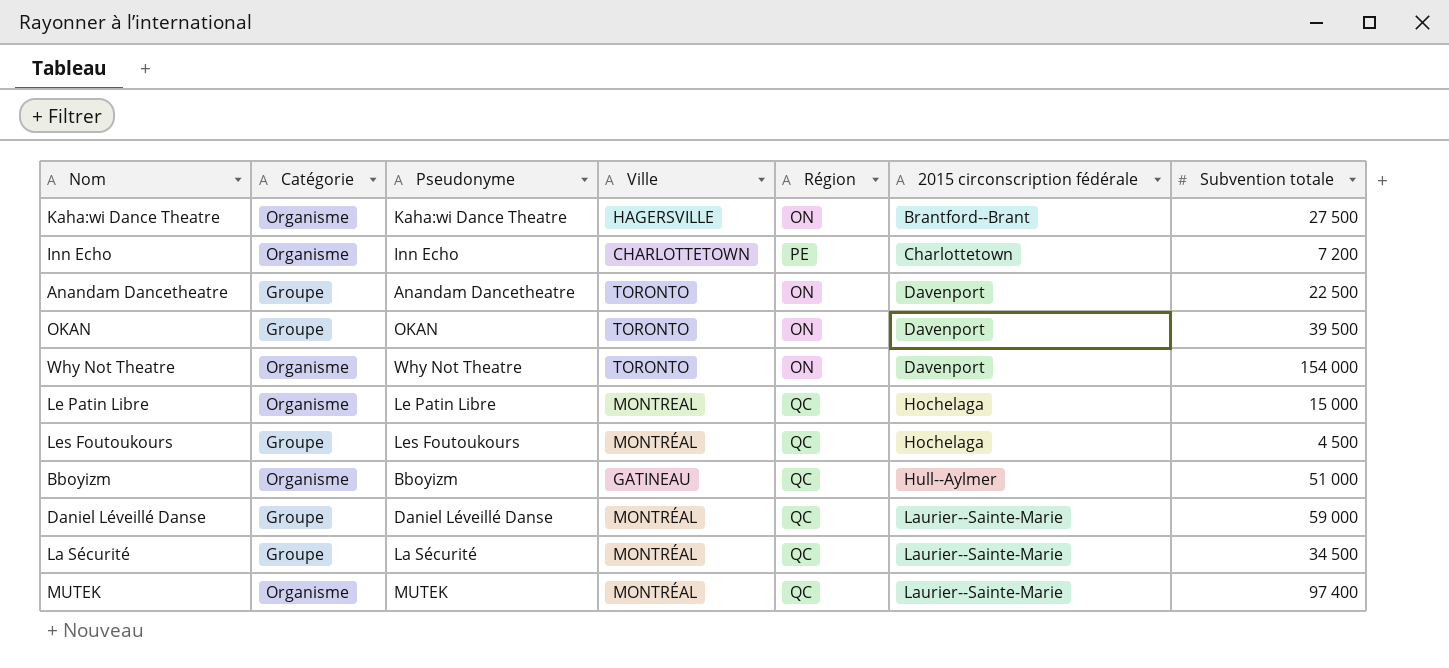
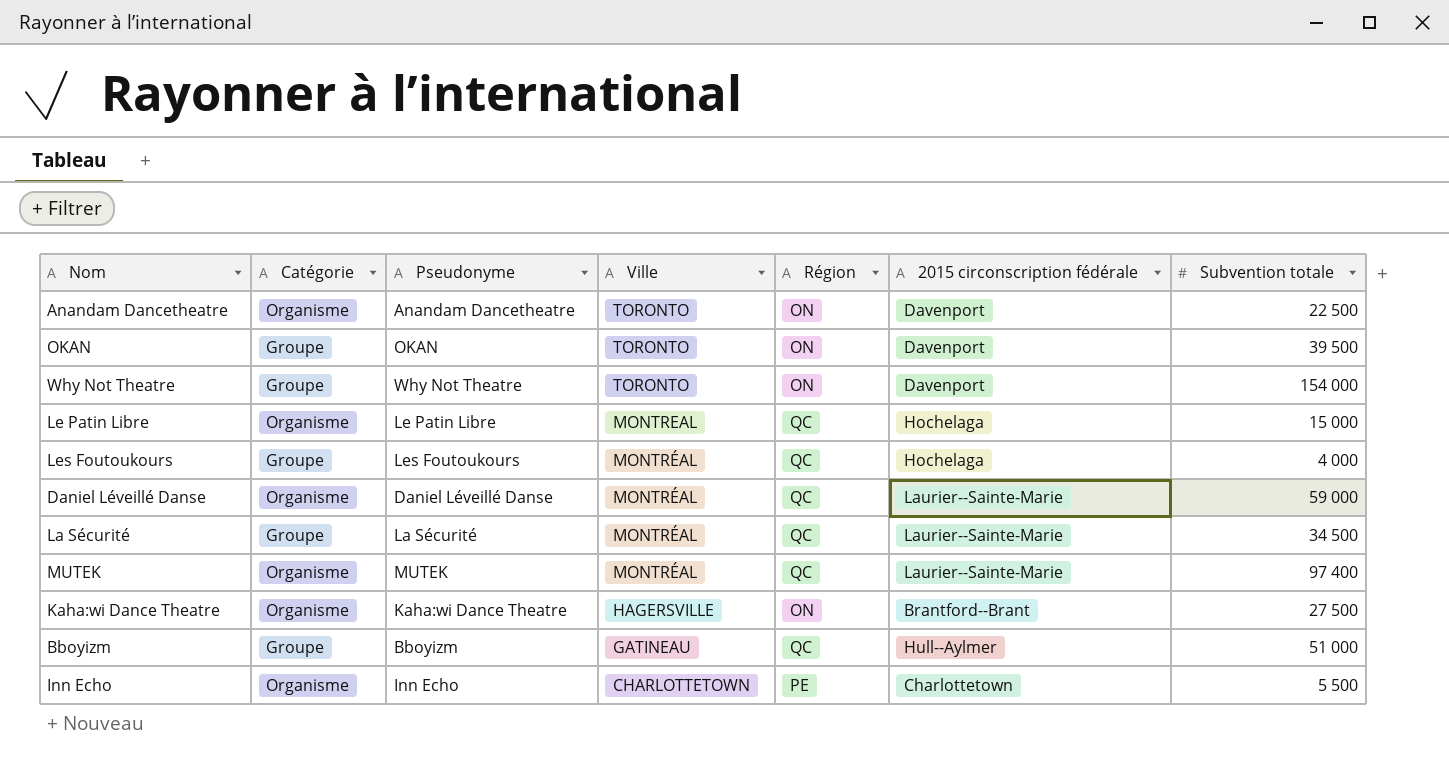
row order: 2015 circonscription fédérale ascending -> Ville descending
Anandam Dancetheatre | Catégorie: Groupe -> Organisme
Why Not Theatre | Catégorie: Organisme -> Groupe
Les Foutoukours | Subvention totale: 4 500 -> 4 000
Daniel Léveillé Danse | Catégorie: Groupe -> Organisme
Bboyizm | Catégorie: Organisme -> Groupe
Inn Echo | Subvention totale: 7 200 -> 5 500

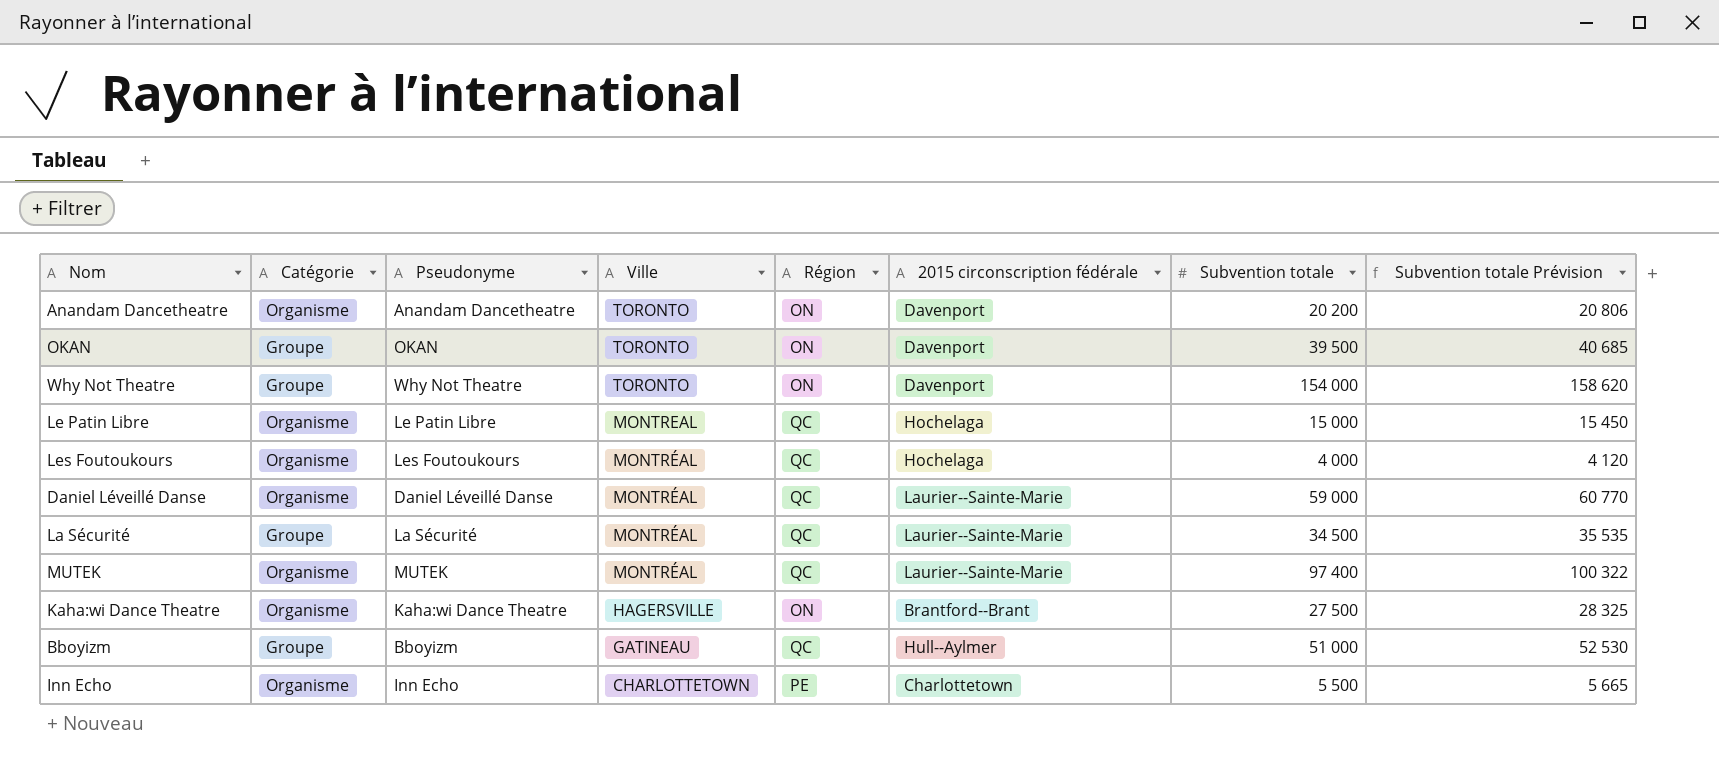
column Subvention totale Prévision | formula: none -> [Subvention totale] * 1,03
Anandam Dancetheatre | Subvention totale: 22 500 -> 20 200
Les Foutoukours | Catégorie: Groupe -> Organisme

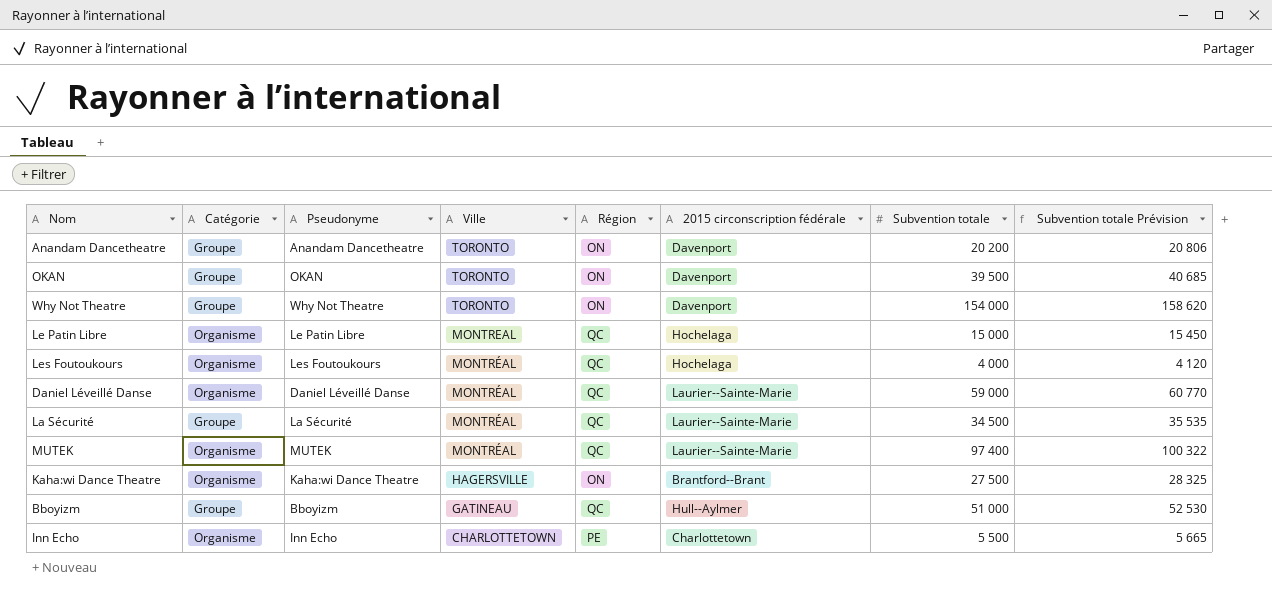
Anandam Dancetheatre | Catégorie: Organisme -> Groupe

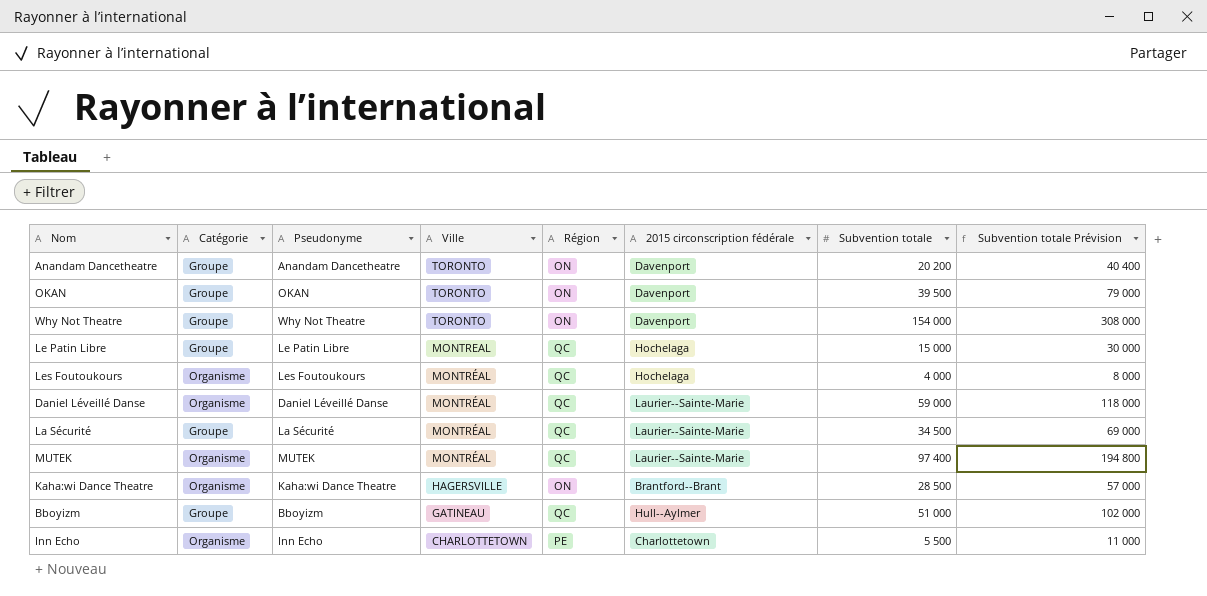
column Subvention totale Prévision | formula: [Subvention totale] * 1,03 -> [Subvention totale] * 2
Le Patin Libre | Catégorie: Organisme -> Groupe
Kaha:wi Dance Theatre | Subvention totale: 27 500 -> 28 500

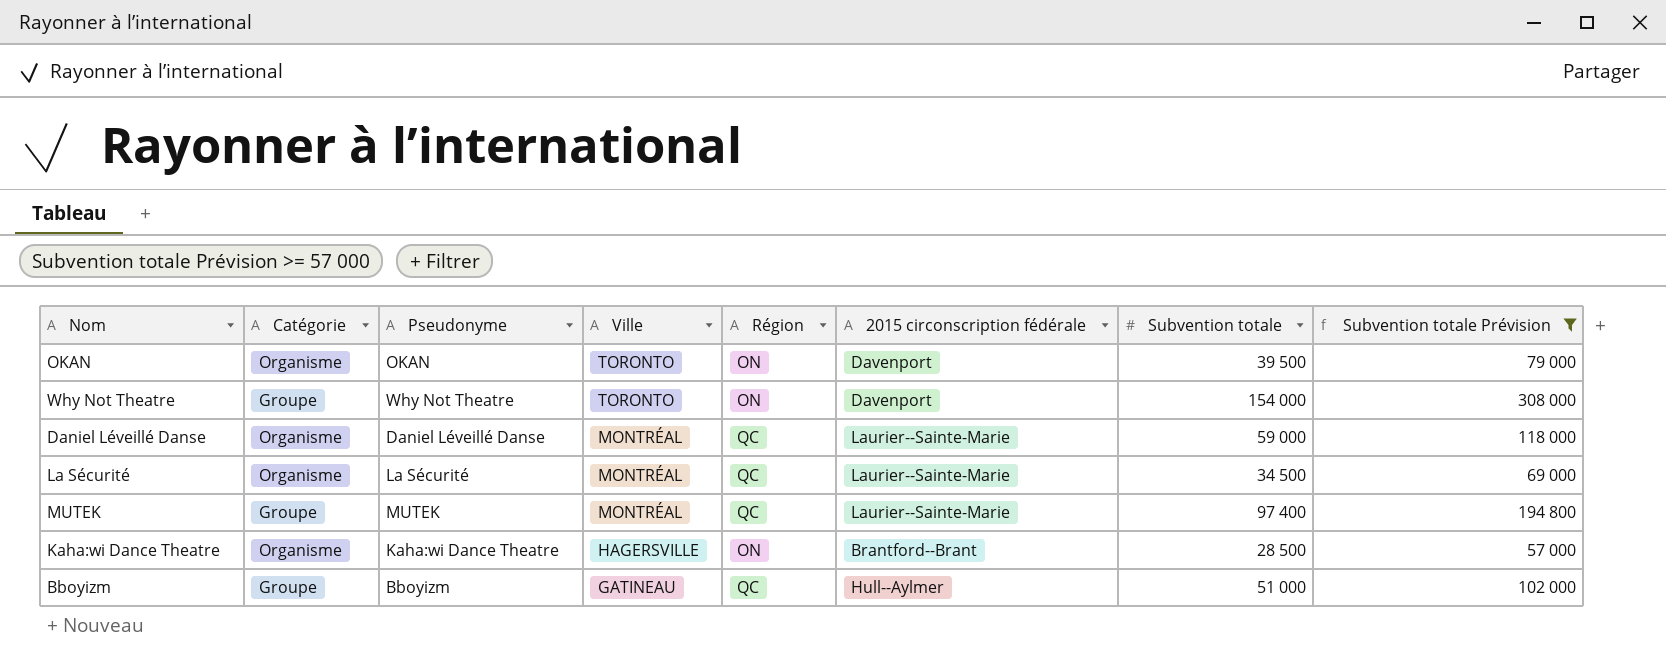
filter: none -> Subvention totale Prévision >= 57 000
OKAN | Catégorie: Groupe -> Organisme
La Sécurité | Catégorie: Groupe -> Organisme
MUTEK | Catégorie: Organisme -> Groupe

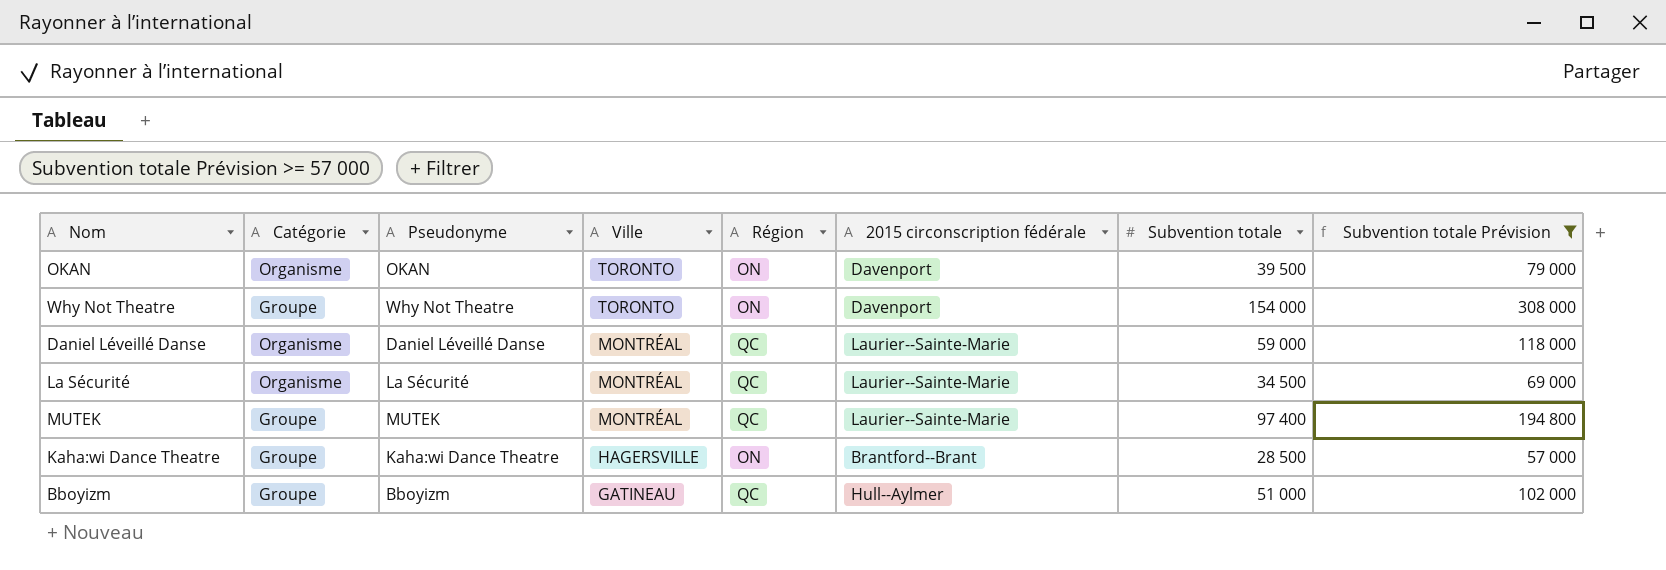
Kaha:wi Dance Theatre | Catégorie: Organisme -> Groupe

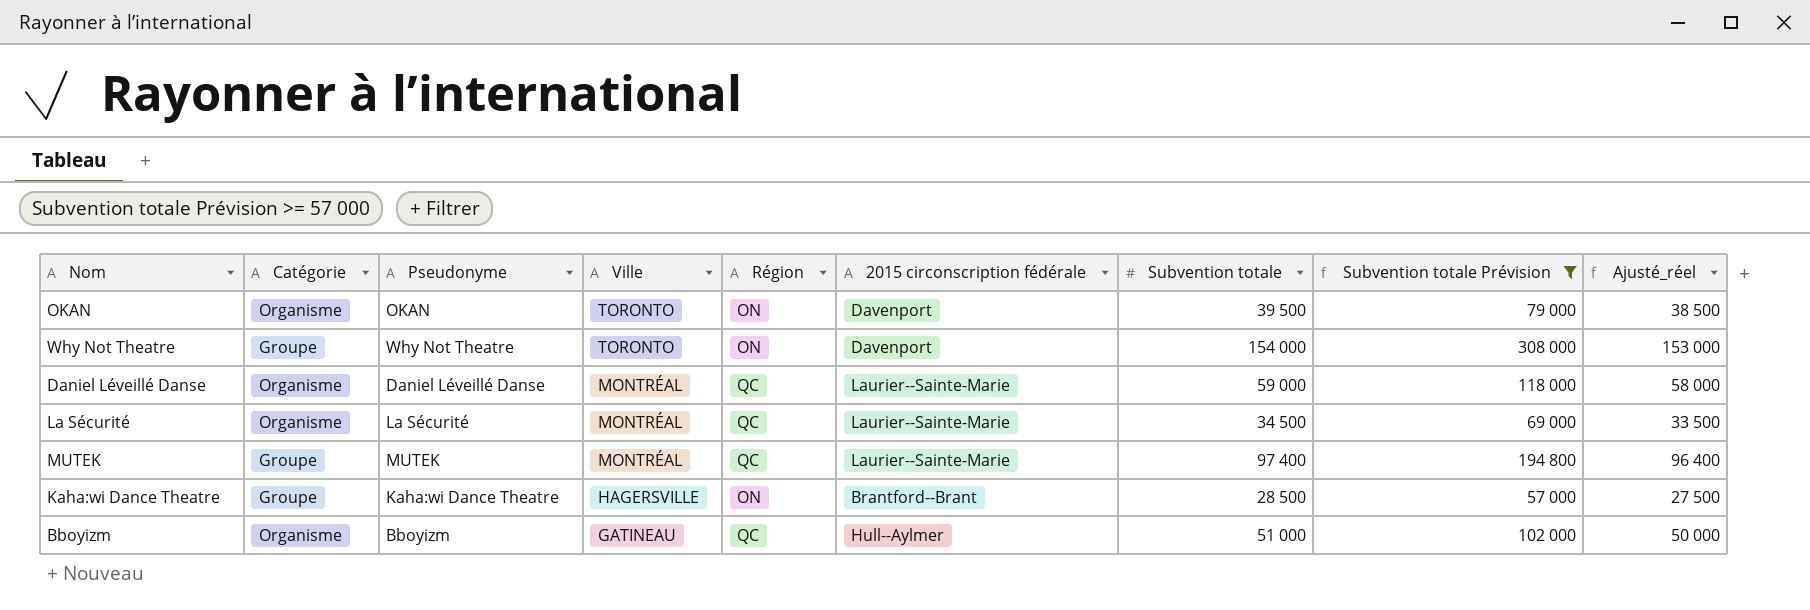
column Ajusté_réel | formula: none -> [Subvention totale] - 1000
Bboyizm | Catégorie: Groupe -> Organisme

